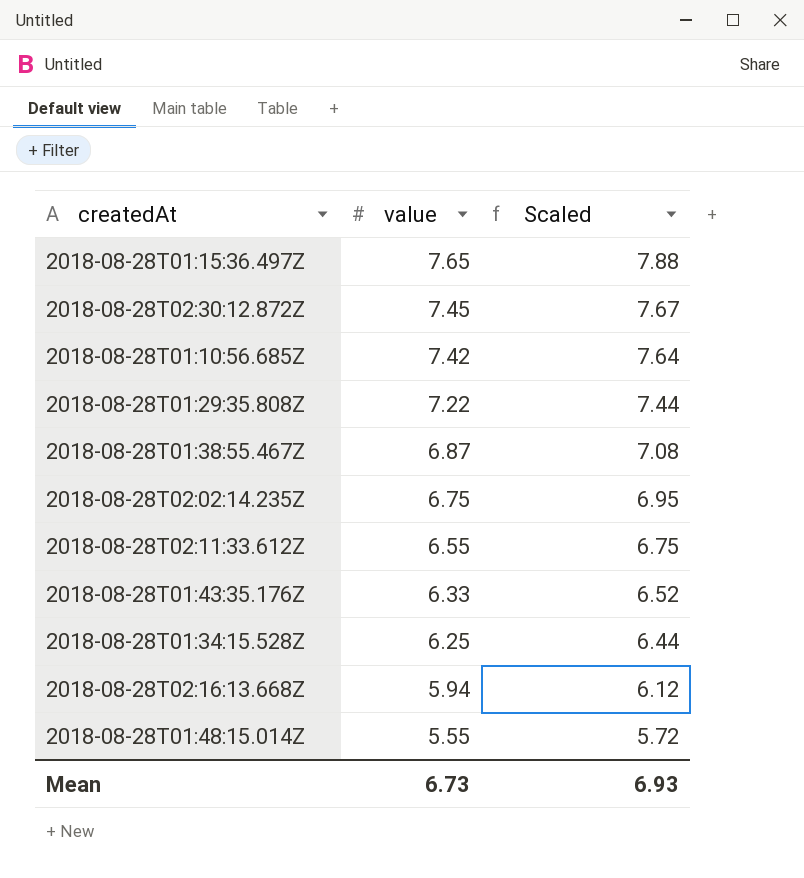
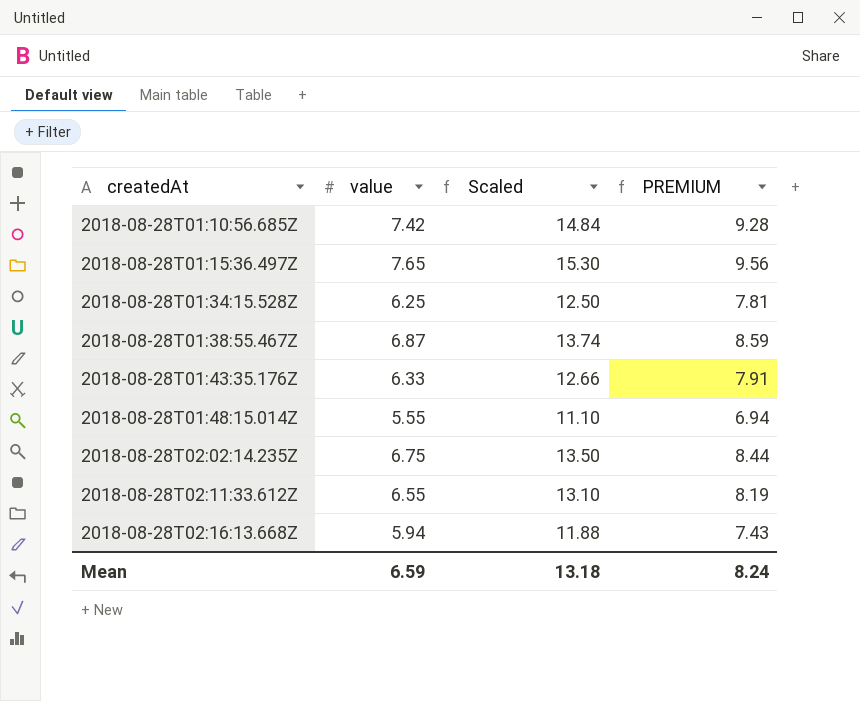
row order: value descending -> createdAt ascending
column Scaled | formula: [value] * 1.03 -> [value] * 2
column PREMIUM | formula: none -> [value] * 1.25
row 2018-08-28T02:30:12.872Z: 7.45 | 7.67 -> none
row 2018-08-28T01:29:35.808Z: 7.22 | 7.44 -> none
Mean | value: 6.73 -> 6.59
Mean | Scaled: 6.93 -> 13.18

